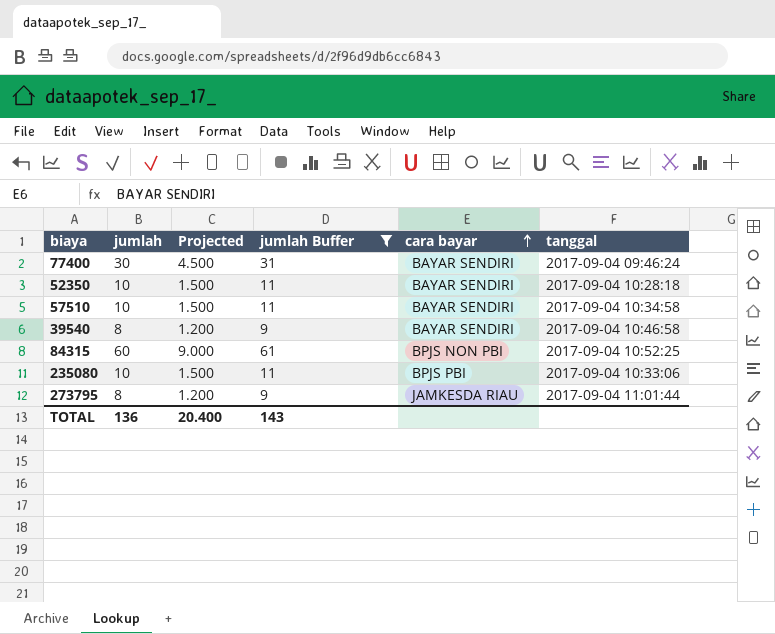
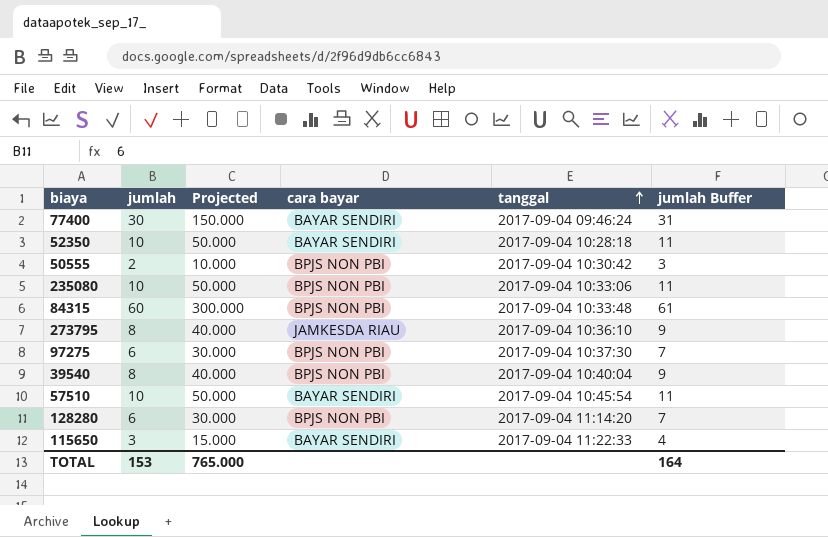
filter: jumlah Buffer >= 9 -> none
row order: cara bayar ascending -> tanggal ascending
column Projected | formula: [jumlah] * 0.15 -> [jumlah] * 5
column jumlah Buffer | position: 4 -> 6
235080 | cara bayar: BPJS PBI -> BPJS NON PBI
84315 | tanggal: 2017-09-04 10:52:25 -> 2017-09-04 10:33:48
273795 | tanggal: 2017-09-04 11:01:44 -> 2017-09-04 10:36:10
39540 | cara bayar: BAYAR SENDIRI -> BPJS NON PBI
39540 | tanggal: 2017-09-04 10:46:58 -> 2017-09-04 10:40:04
57510 | tanggal: 2017-09-04 10:34:58 -> 2017-09-04 10:45:54
TOTAL | jumlah: 136 -> 153
TOTAL | Projected: 20.400 -> 765.000
TOTAL | jumlah Buffer: 143 -> 164

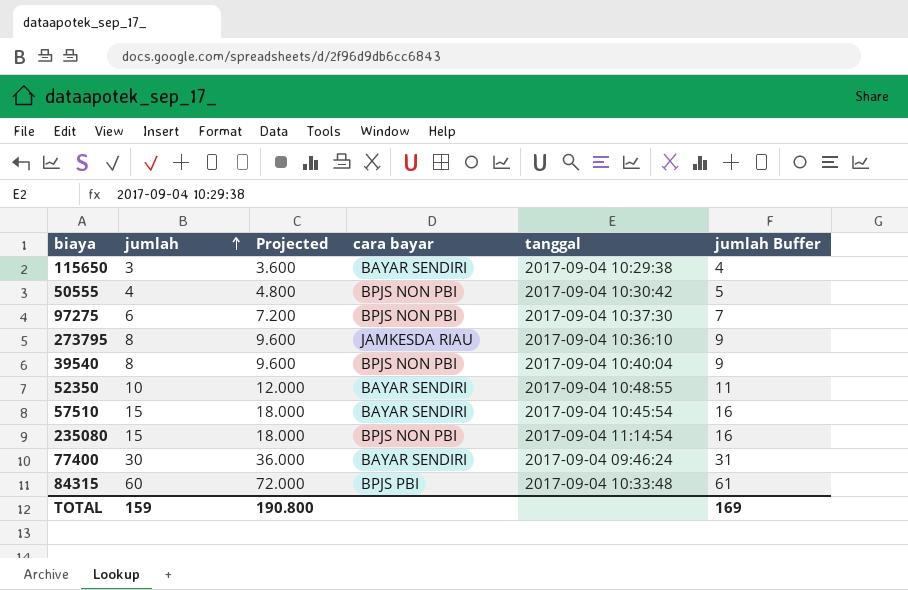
row order: tanggal ascending -> jumlah ascending
column Projected | formula: [jumlah] * 5 -> [jumlah] * 1.2
row 128280: 6 | 30.000 | BPJS NON PBI | 2017-09-04 11:14:20 | 7 -> none
115650 | tanggal: 2017-09-04 11:22:33 -> 2017-09-04 10:29:38
50555 | jumlah: 2 -> 4
50555 | jumlah Buffer: 3 -> 5
52350 | tanggal: 2017-09-04 10:28:18 -> 2017-09-04 10:48:55
57510 | jumlah: 10 -> 15
57510 | jumlah Buffer: 11 -> 16
235080 | jumlah: 10 -> 15
235080 | tanggal: 2017-09-04 10:33:06 -> 2017-09-04 11:14:54
235080 | jumlah Buffer: 11 -> 16
84315 | cara bayar: BPJS NON PBI -> BPJS PBI
TOTAL | jumlah: 153 -> 159
TOTAL | Projected: 765.000 -> 190.800
TOTAL | jumlah Buffer: 164 -> 169

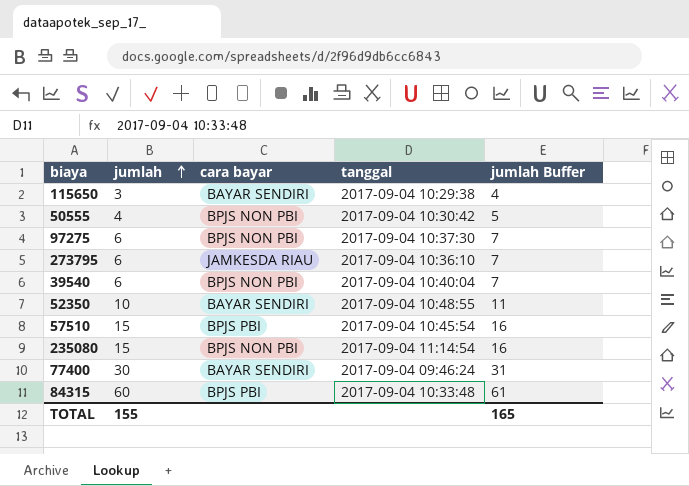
column Projected | formula: [jumlah] * 1.2 -> none
273795 | jumlah: 8 -> 6
273795 | jumlah Buffer: 9 -> 7
39540 | jumlah: 8 -> 6
39540 | jumlah Buffer: 9 -> 7
57510 | cara bayar: BAYAR SENDIRI -> BPJS PBI
TOTAL | jumlah: 159 -> 155
TOTAL | jumlah Buffer: 169 -> 165

